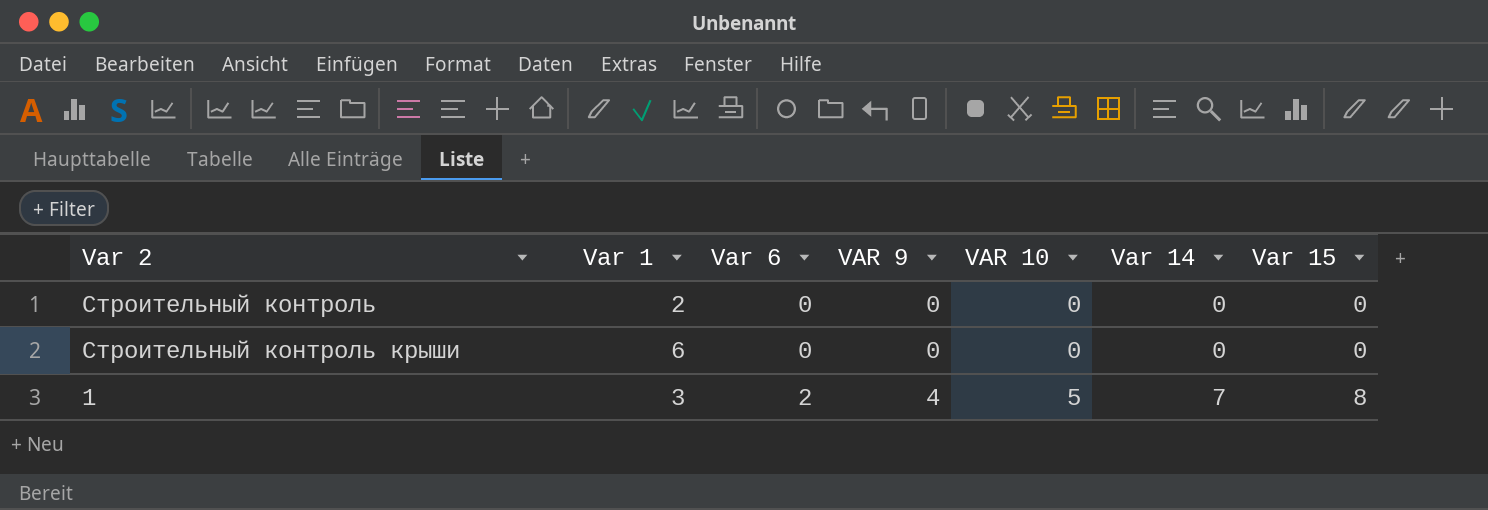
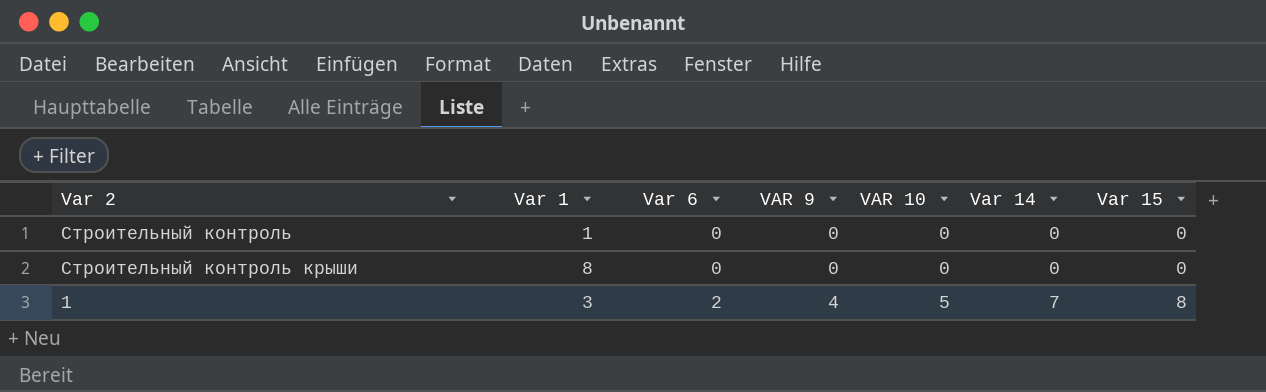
Строительный контроль | Var 1: 2 -> 1
Строительный контроль крыши | Var 1: 6 -> 8

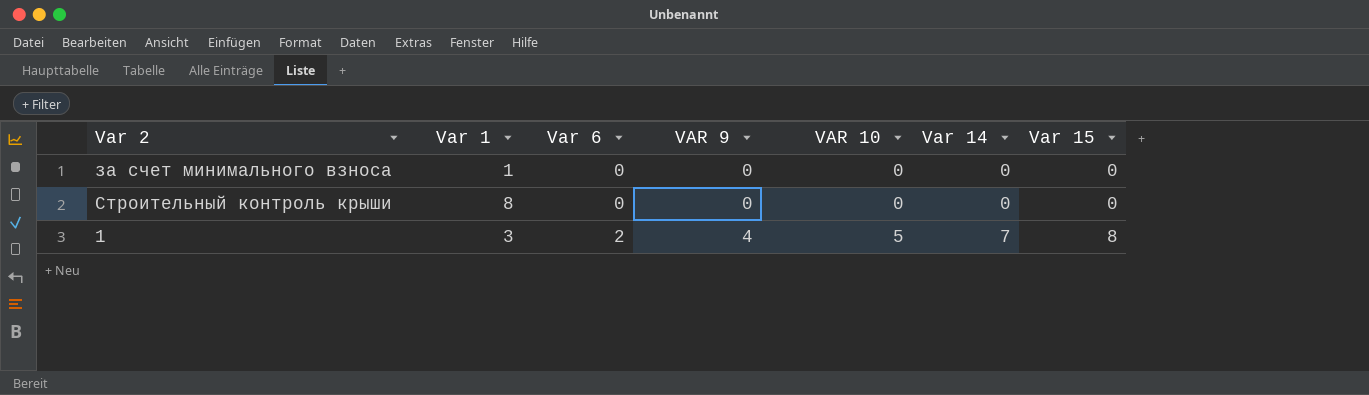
row Строительный контроль: 1 | 0 | 0 | 0 | 0 | 0 -> none
row за счет минимального взноса: none -> 1 | 0 | 0 | 0 | 0 | 0

